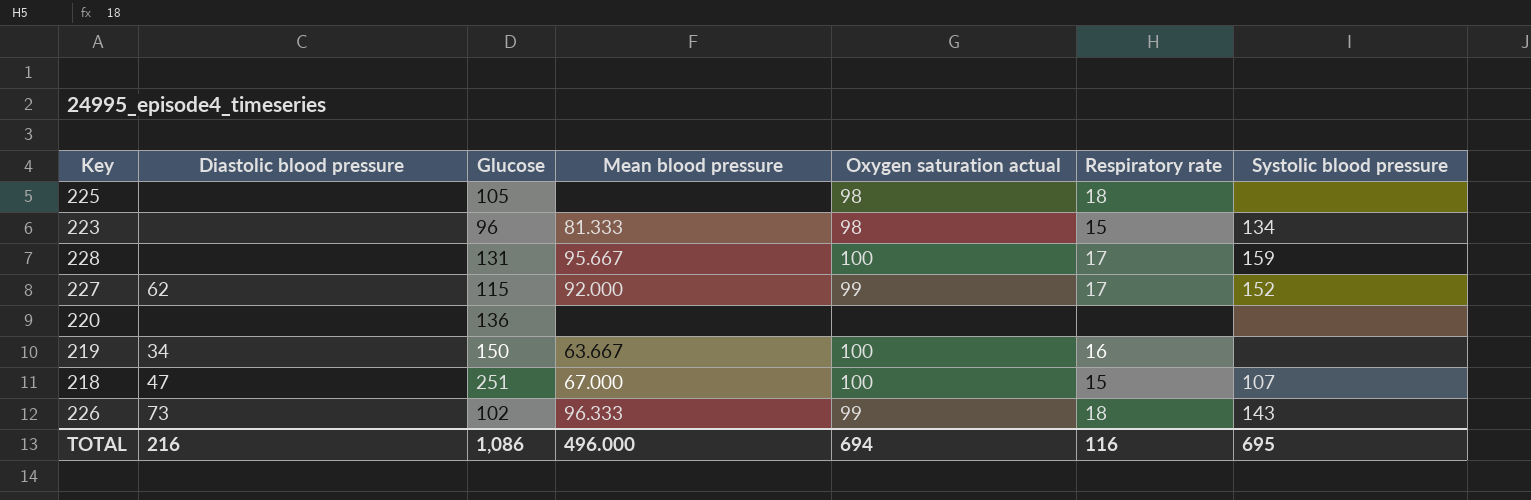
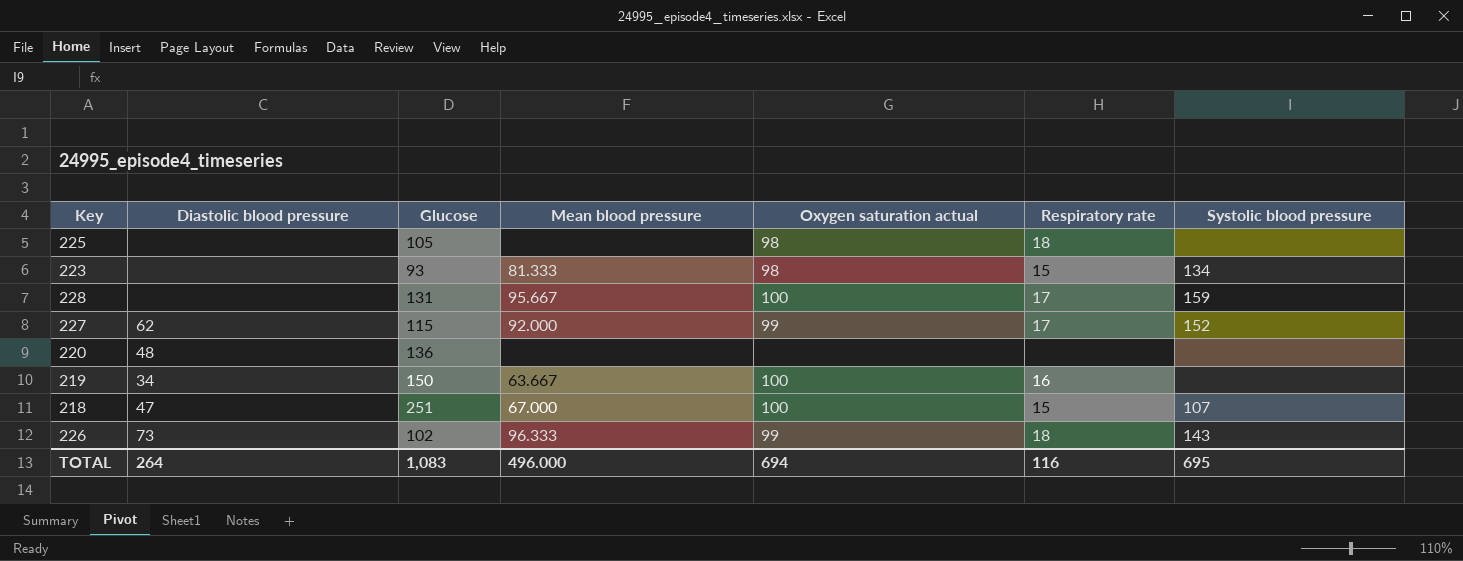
223 | Glucose: 96 -> 93
220 | Diastolic blood pressure: none -> 48
TOTAL | Diastolic blood pressure: 216 -> 264
TOTAL | Glucose: 1,086 -> 1,083

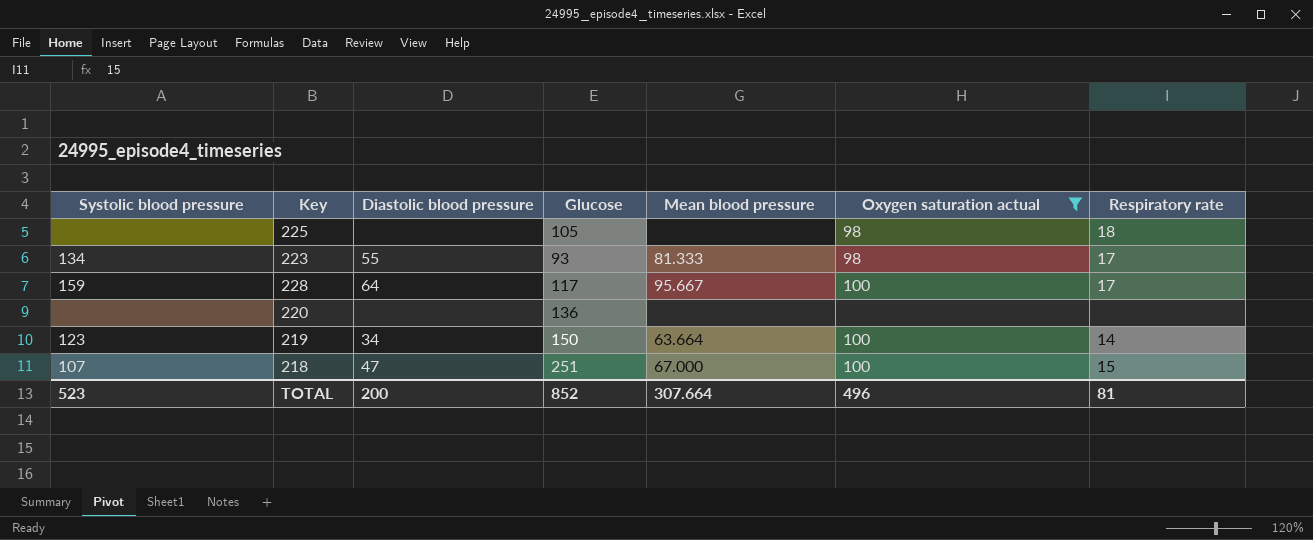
filter: none -> Oxygen saturation actual != 99
column Systolic blood pressure | position: 7 -> 1
223 | Diastolic blood pressure: none -> 55
223 | Respiratory rate: 15 -> 17
228 | Diastolic blood pressure: none -> 64
228 | Glucose: 131 -> 117
220 | Diastolic blood pressure: 48 -> none
219 | Systolic blood pressure: none -> 123
219 | Mean blood pressure: 63.667 -> 63.664
219 | Respiratory rate: 16 -> 14
TOTAL | Systolic blood pressure: 695 -> 523
TOTAL | Diastolic blood pressure: 264 -> 200
TOTAL | Glucose: 1,083 -> 852
TOTAL | Mean blood pressure: 496.000 -> 307.664
TOTAL | Oxygen saturation actual: 694 -> 496
TOTAL | Respiratory rate: 116 -> 81

